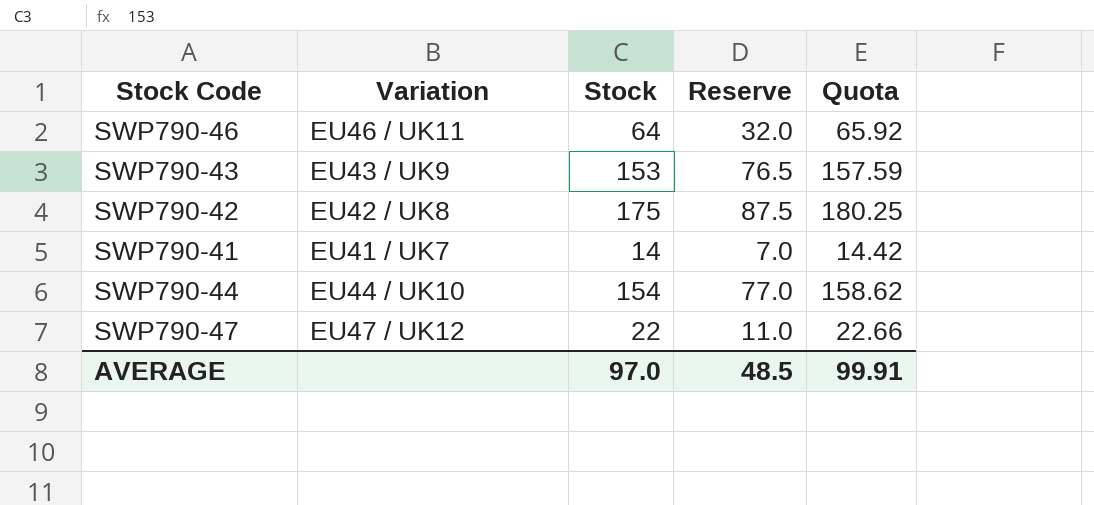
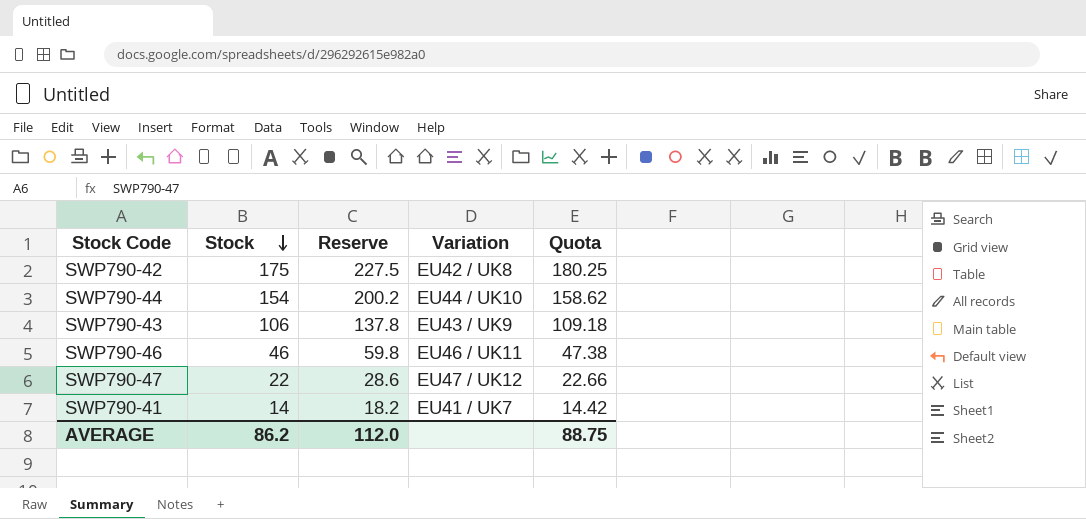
row order: none -> Stock descending
column Reserve | formula: [Stock] * 0.5 -> [Stock] * 1.3
column Variation | position: 2 -> 4
SWP790-43 | Stock: 153 -> 106
SWP790-43 | Quota: 157.59 -> 109.18
SWP790-46 | Stock: 64 -> 46
SWP790-46 | Quota: 65.92 -> 47.38
AVERAGE | Stock: 97.0 -> 86.2
AVERAGE | Reserve: 48.5 -> 112.0
AVERAGE | Quota: 99.91 -> 88.75

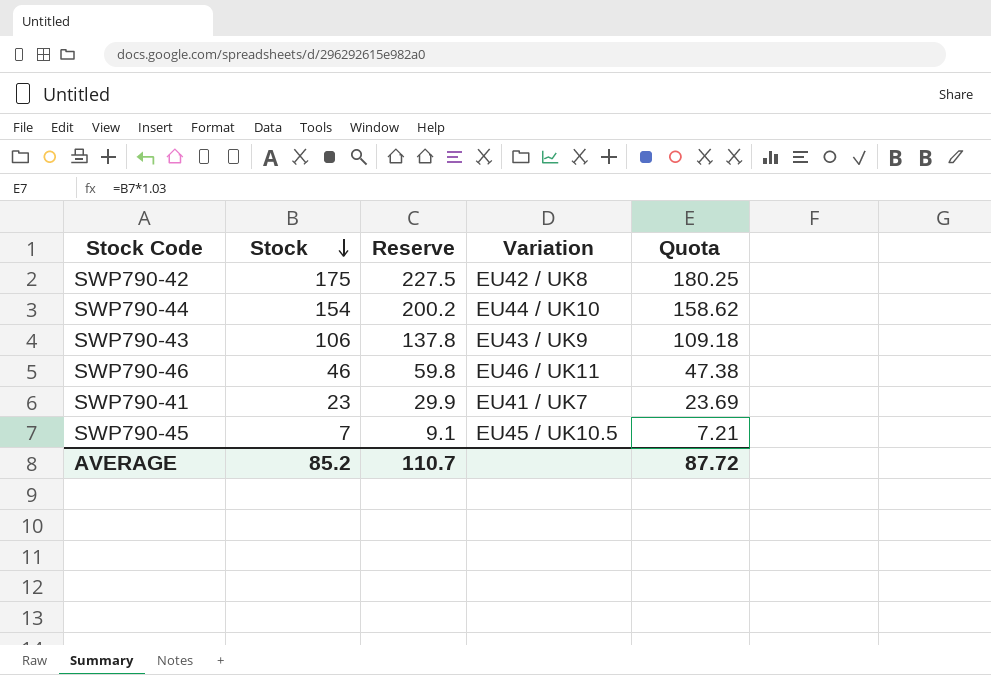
row SWP790-47: 22 | 28.6 | EU47 / UK12 | 22.66 -> none
SWP790-41 | Stock: 14 -> 23
SWP790-41 | Reserve: 18.2 -> 29.9
SWP790-41 | Quota: 14.42 -> 23.69
row SWP790-45: none -> 7 | 9.1 | EU45 / UK10.5 | 7.21
AVERAGE | Stock: 86.2 -> 85.2
AVERAGE | Reserve: 112.0 -> 110.7
AVERAGE | Quota: 88.75 -> 87.72

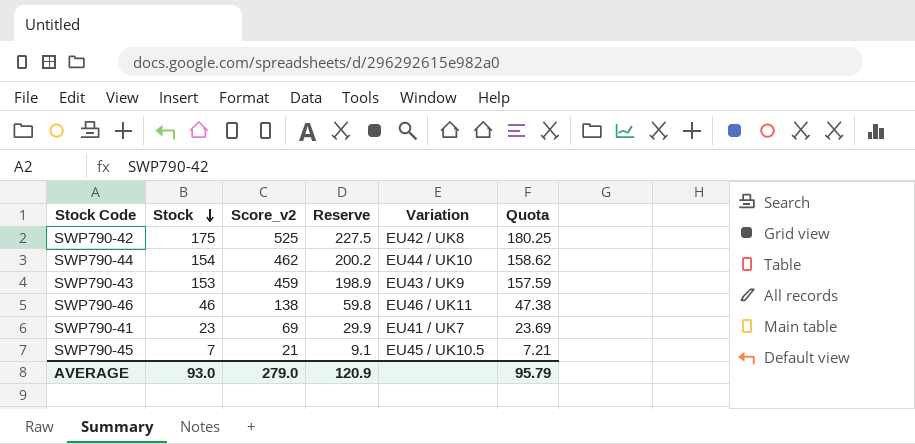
column Score_v2 | formula: none -> [Stock] * 3
SWP790-43 | Stock: 106 -> 153
SWP790-43 | Reserve: 137.8 -> 198.9
SWP790-43 | Quota: 109.18 -> 157.59
AVERAGE | Stock: 85.2 -> 93.0
AVERAGE | Reserve: 110.7 -> 120.9
AVERAGE | Quota: 87.72 -> 95.79

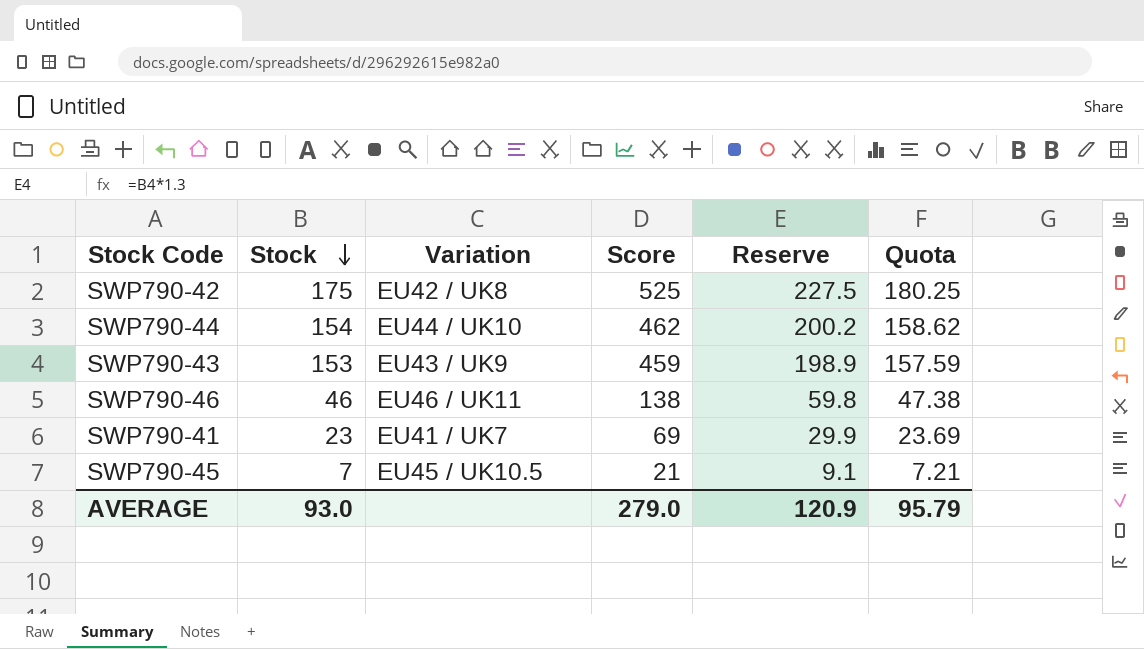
column Variation | position: 5 -> 3
column name: Score_v2 -> Score

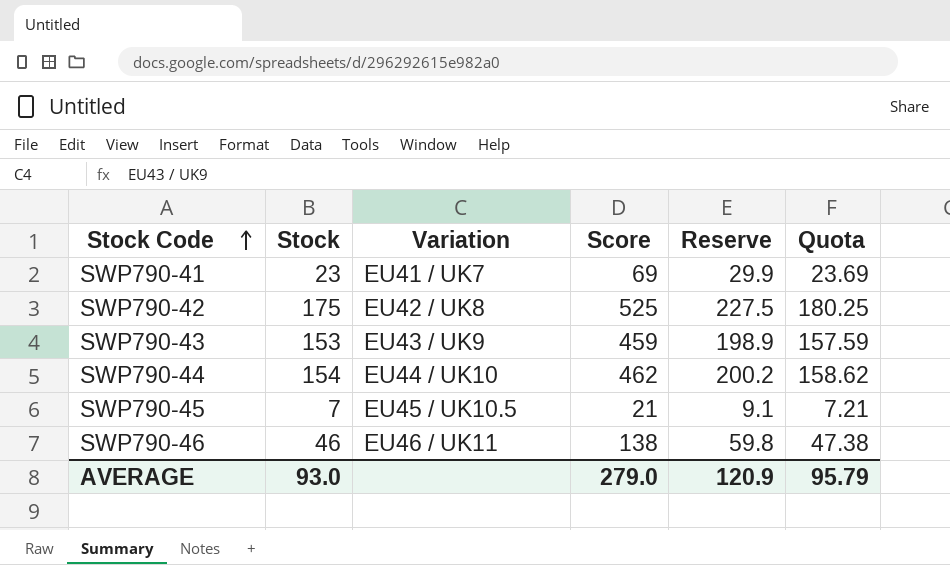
row order: Stock descending -> Stock Code ascending

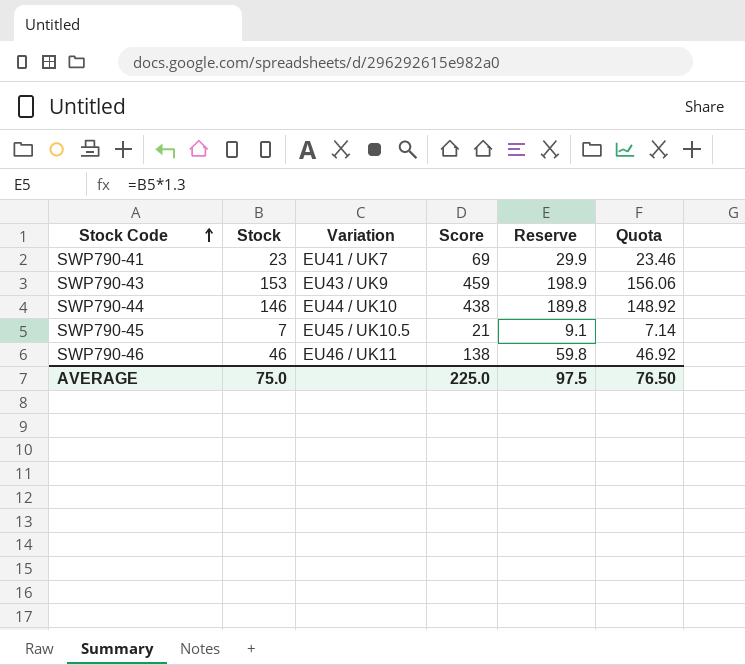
column Quota | formula: [Stock] * 1.03 -> [Stock] * 1.02
row SWP790-42: 175 | EU42 / UK8 | 525 | 227.5 | 180.25 -> none
SWP790-44 | Stock: 154 -> 146
SWP790-44 | Score: 462 -> 438
SWP790-44 | Reserve: 200.2 -> 189.8
AVERAGE | Stock: 93.0 -> 75.0
AVERAGE | Score: 279.0 -> 225.0
AVERAGE | Reserve: 120.9 -> 97.5
AVERAGE | Quota: 95.79 -> 76.50

